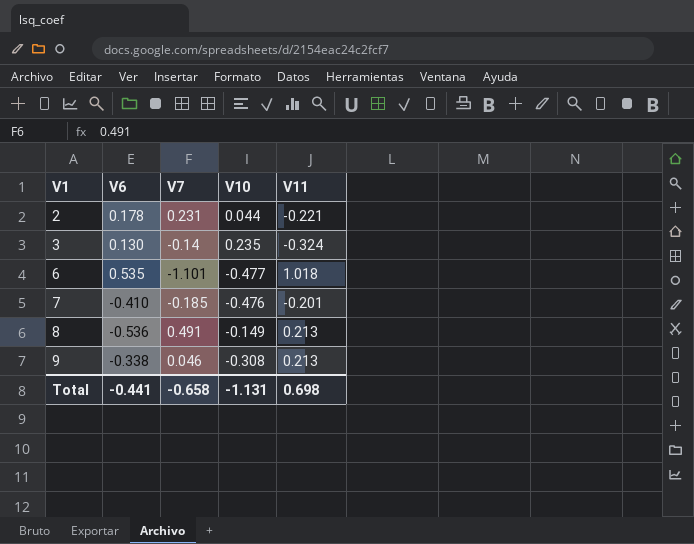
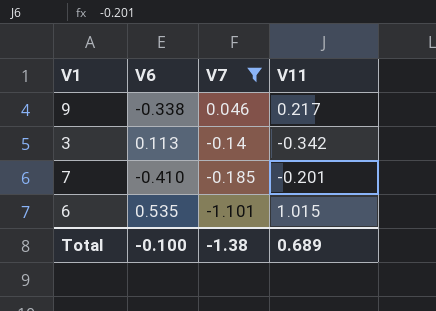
filter: none -> V7 <= 0.046
row order: V1 ascending -> V7 descending
column V10 | position: 4 -> none
9 | V11: 0.213 -> 0.217
3 | V6: 0.130 -> 0.113
3 | V11: -0.324 -> -0.342
6 | V11: 1.018 -> 1.015
Total | V6: -0.441 -> -0.100
Total | V7: -0.658 -> -1.38
Total | V11: 0.698 -> 0.689

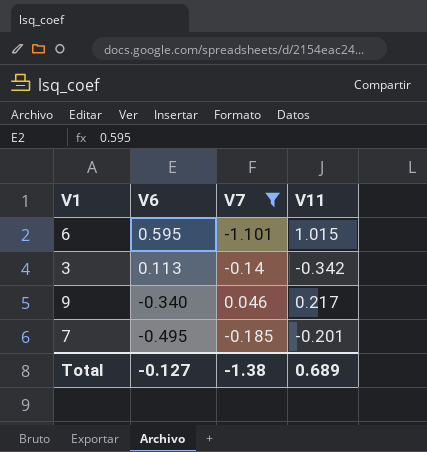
row order: V7 descending -> V6 descending
6 | V6: 0.535 -> 0.595
9 | V6: -0.338 -> -0.340
7 | V6: -0.410 -> -0.495
Total | V6: -0.100 -> -0.127

